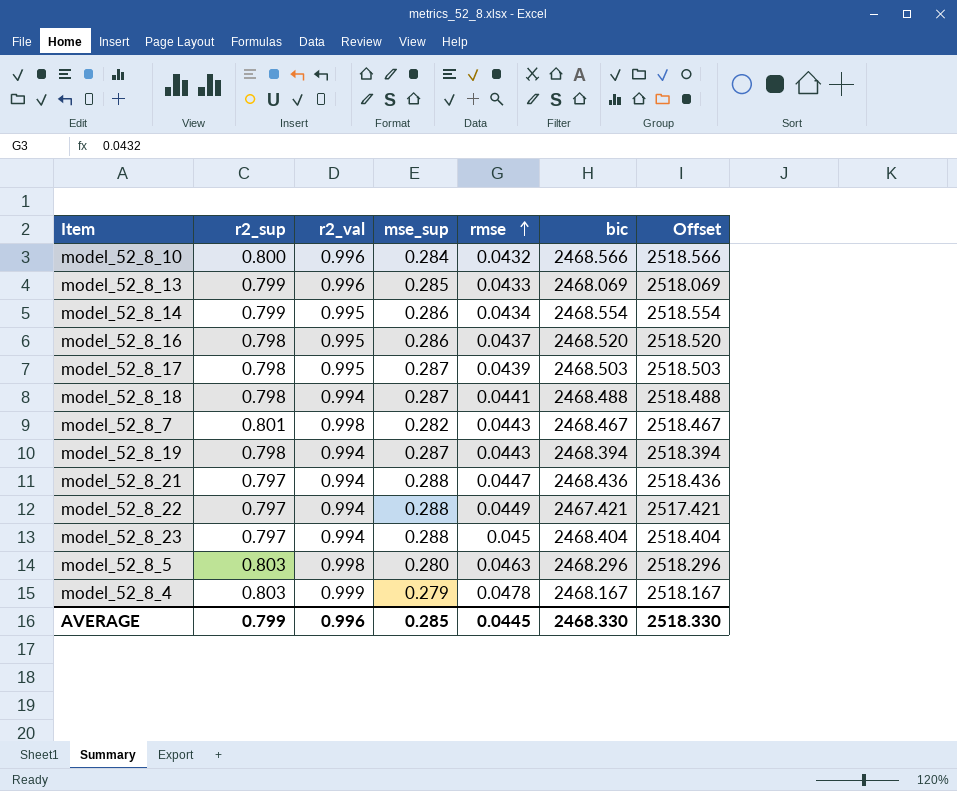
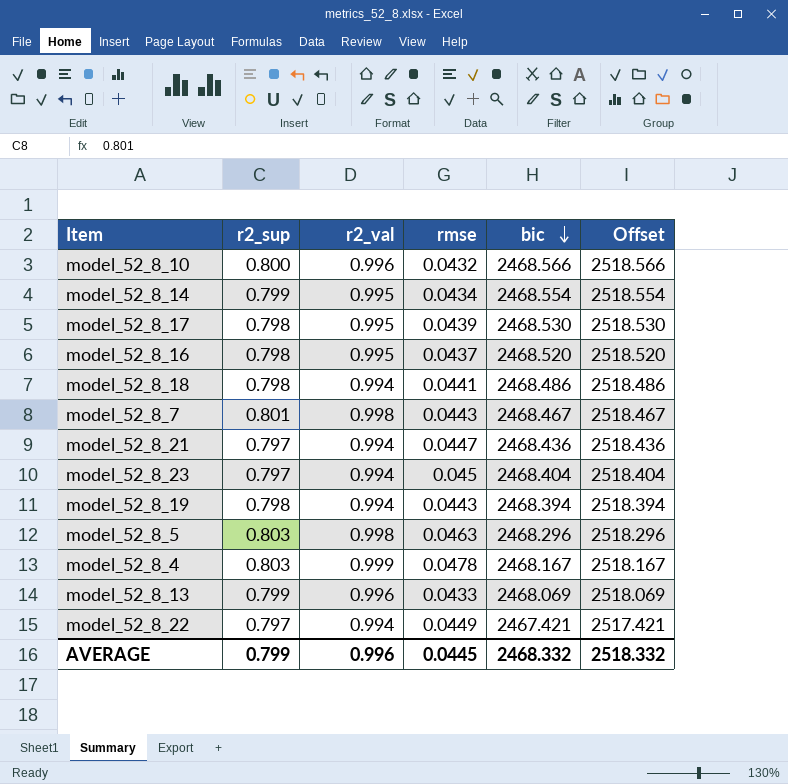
row order: rmse ascending -> bic descending
column mse_sup | position: 4 -> none
model_52_8_17 | bic: 2468.503 -> 2468.530
model_52_8_17 | Offset: 2518.503 -> 2518.530
model_52_8_18 | bic: 2468.488 -> 2468.486
model_52_8_18 | Offset: 2518.488 -> 2518.486
AVERAGE | bic: 2468.330 -> 2468.332
AVERAGE | Offset: 2518.330 -> 2518.332

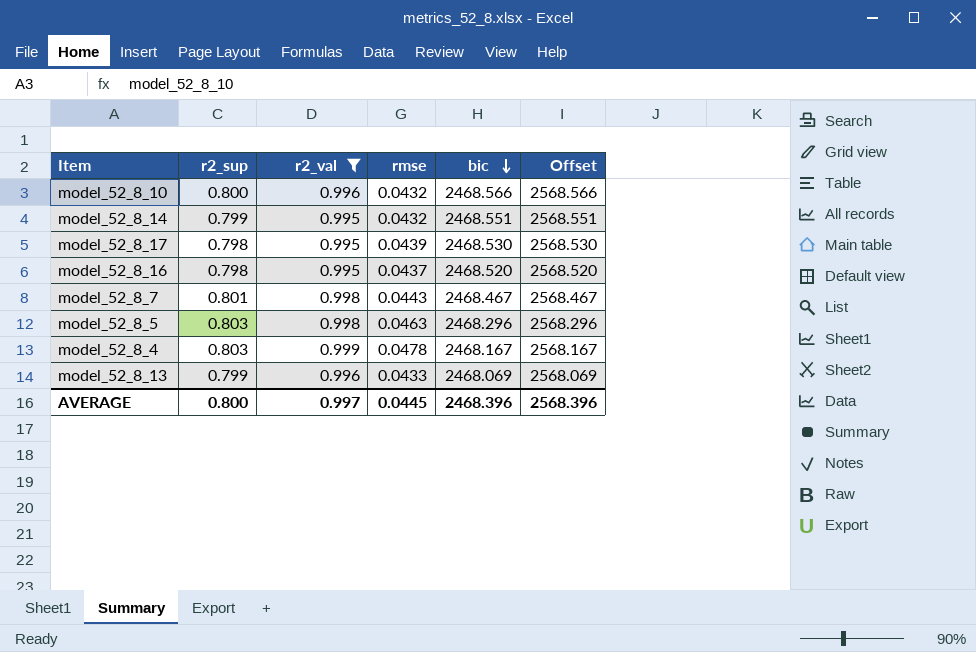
filter: none -> r2_val != 0.994
column Offset | formula: [bic] + 50 -> [bic] + 100
model_52_8_14 | rmse: 0.0434 -> 0.0432
model_52_8_14 | bic: 2468.554 -> 2468.551
AVERAGE | r2_sup: 0.799 -> 0.800
AVERAGE | r2_val: 0.996 -> 0.997
AVERAGE | bic: 2468.332 -> 2468.396
AVERAGE | Offset: 2518.332 -> 2568.396

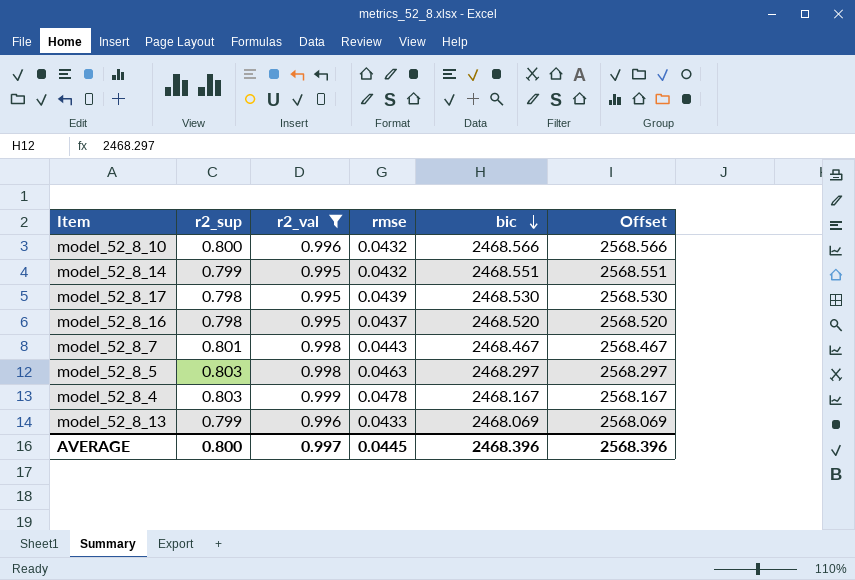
model_52_8_5 | bic: 2468.296 -> 2468.297
model_52_8_5 | Offset: 2568.296 -> 2568.297

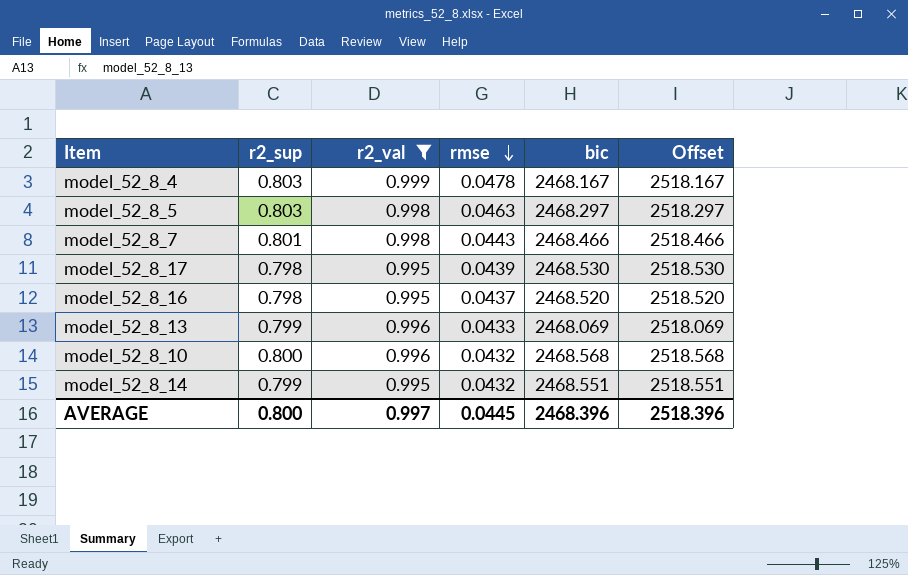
row order: bic descending -> rmse descending
column Offset | formula: [bic] + 100 -> [bic] + 50
model_52_8_7 | bic: 2468.467 -> 2468.466
model_52_8_10 | bic: 2468.566 -> 2468.568
AVERAGE | Offset: 2568.396 -> 2518.396

